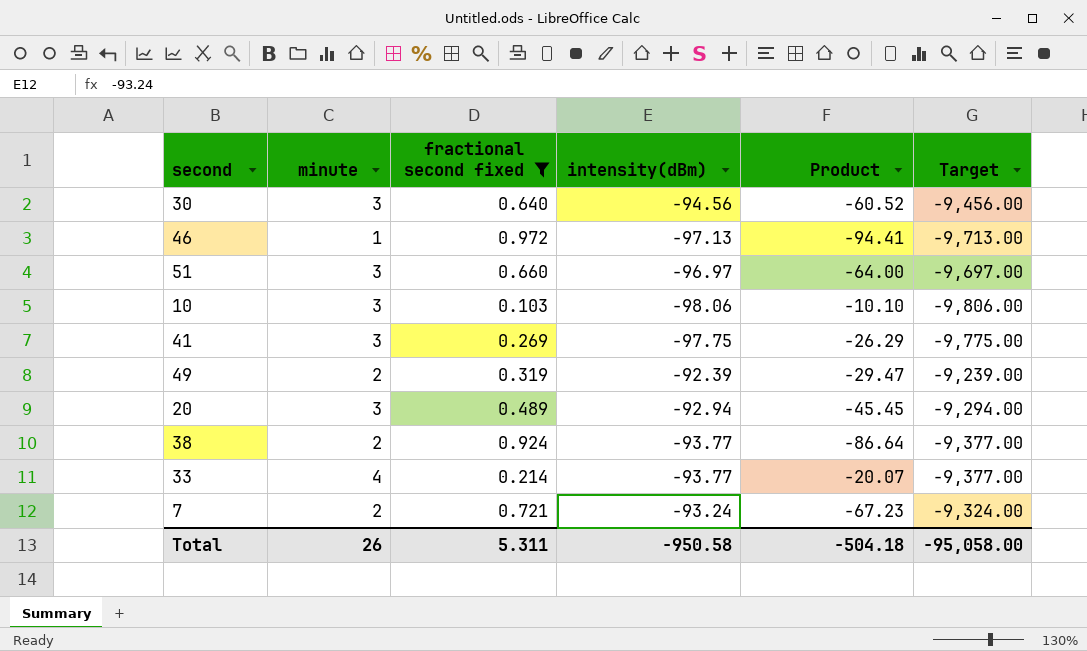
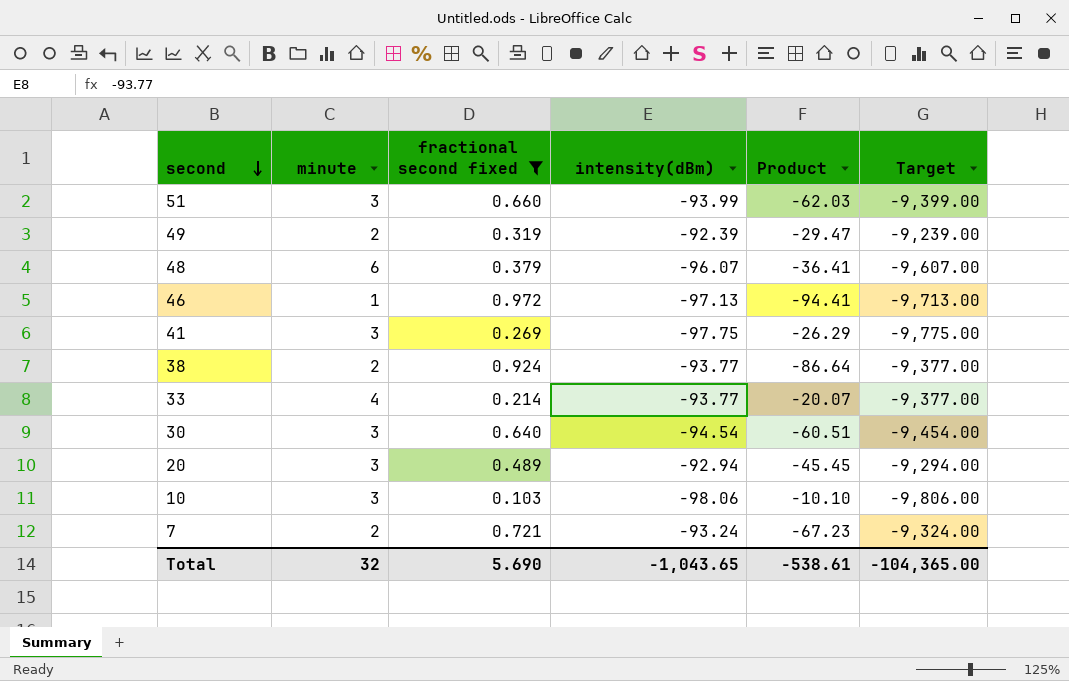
row order: none -> second descending
51 | intensity(dBm): -96.97 -> -93.99
51 | Product: -64.00 -> -62.03
51 | Target: -9,697.00 -> -9,399.00
row 48: none -> 6 | 0.379 | -96.07 | -36.41 | -9,607.00
30 | intensity(dBm): -94.56 -> -94.54
30 | Product: -60.52 -> -60.51
30 | Target: -9,456.00 -> -9,454.00
Total | minute: 26 -> 32
Total | fractional second fixed: 5.311 -> 5.690
Total | intensity(dBm): -950.58 -> -1,043.65
Total | Product: -504.18 -> -538.61
Total | Target: -95,058.00 -> -104,365.00

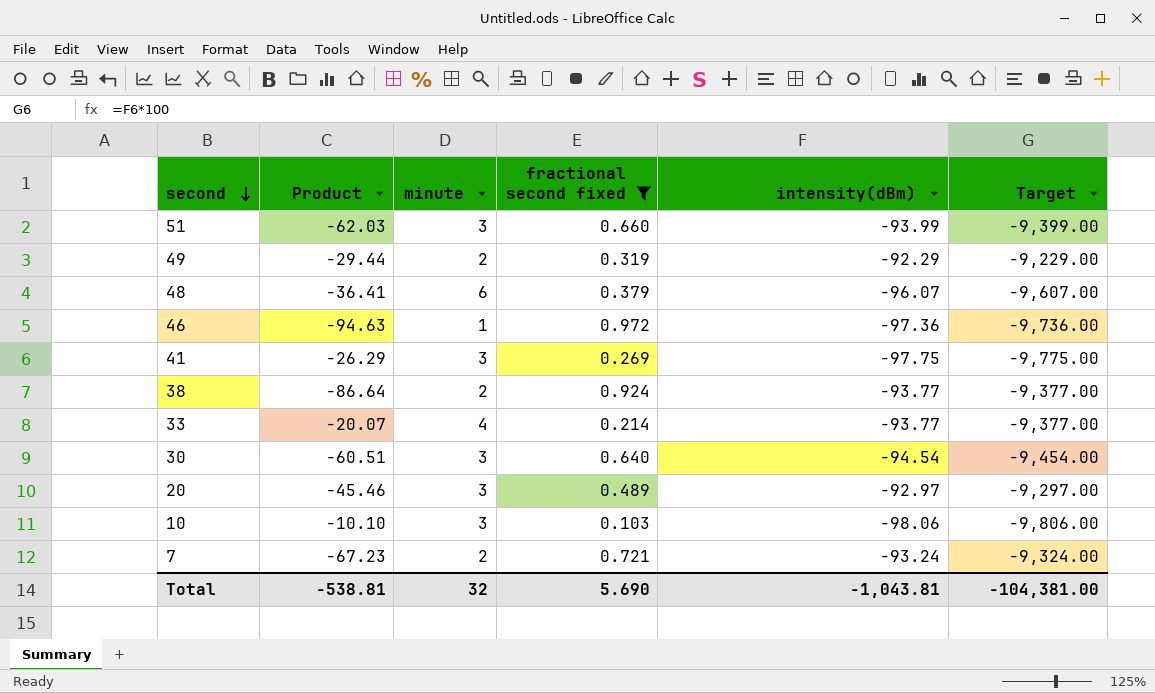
column Product | position: 5 -> 2
49 | Product: -29.47 -> -29.44
49 | intensity(dBm): -92.39 -> -92.29
49 | Target: -9,239.00 -> -9,229.00
46 | Product: -94.41 -> -94.63
46 | intensity(dBm): -97.13 -> -97.36
46 | Target: -9,713.00 -> -9,736.00
20 | Product: -45.45 -> -45.46
20 | intensity(dBm): -92.94 -> -92.97
20 | Target: -9,294.00 -> -9,297.00
Total | Product: -538.61 -> -538.81
Total | intensity(dBm): -1,043.65 -> -1,043.81
Total | Target: -104,365.00 -> -104,381.00

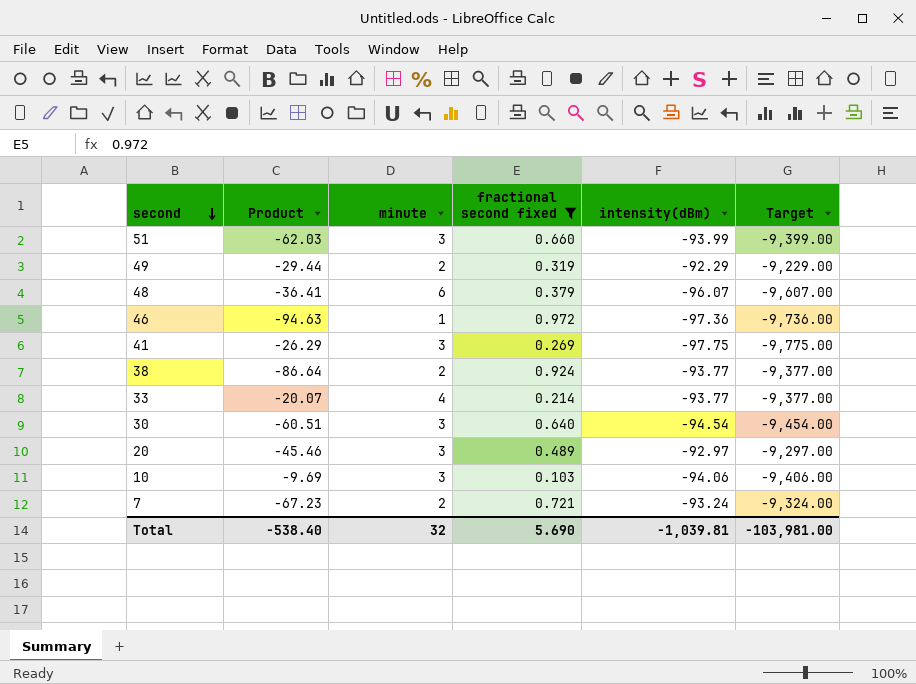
10 | Product: -10.10 -> -9.69
10 | intensity(dBm): -98.06 -> -94.06
10 | Target: -9,806.00 -> -9,406.00
Total | Product: -538.81 -> -538.40
Total | intensity(dBm): -1,043.81 -> -1,039.81
Total | Target: -104,381.00 -> -103,981.00

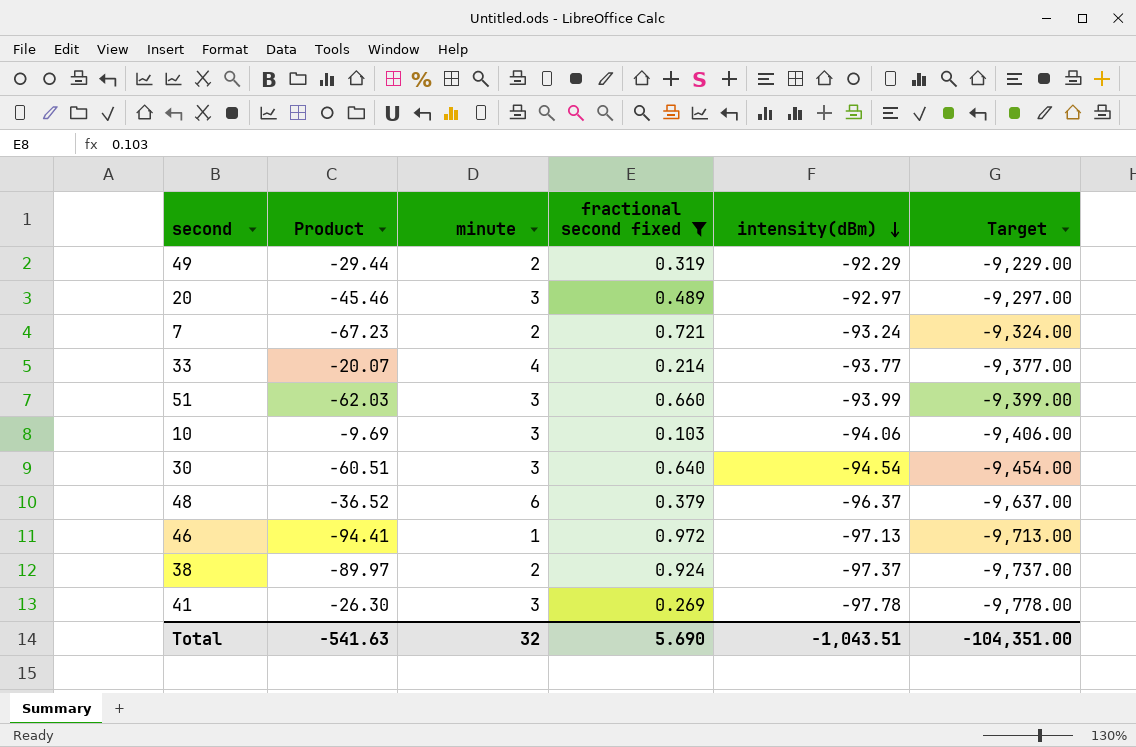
row order: second descending -> intensity(dBm) descending
48 | Product: -36.41 -> -36.52
48 | intensity(dBm): -96.07 -> -96.37
48 | Target: -9,607.00 -> -9,637.00
46 | Product: -94.63 -> -94.41
46 | intensity(dBm): -97.36 -> -97.13
46 | Target: -9,736.00 -> -9,713.00
38 | Product: -86.64 -> -89.97
38 | intensity(dBm): -93.77 -> -97.37
38 | Target: -9,377.00 -> -9,737.00
41 | Product: -26.29 -> -26.30
41 | intensity(dBm): -97.75 -> -97.78
41 | Target: -9,775.00 -> -9,778.00
Total | Product: -538.40 -> -541.63
Total | intensity(dBm): -1,039.81 -> -1,043.51
Total | Target: -103,981.00 -> -104,351.00

